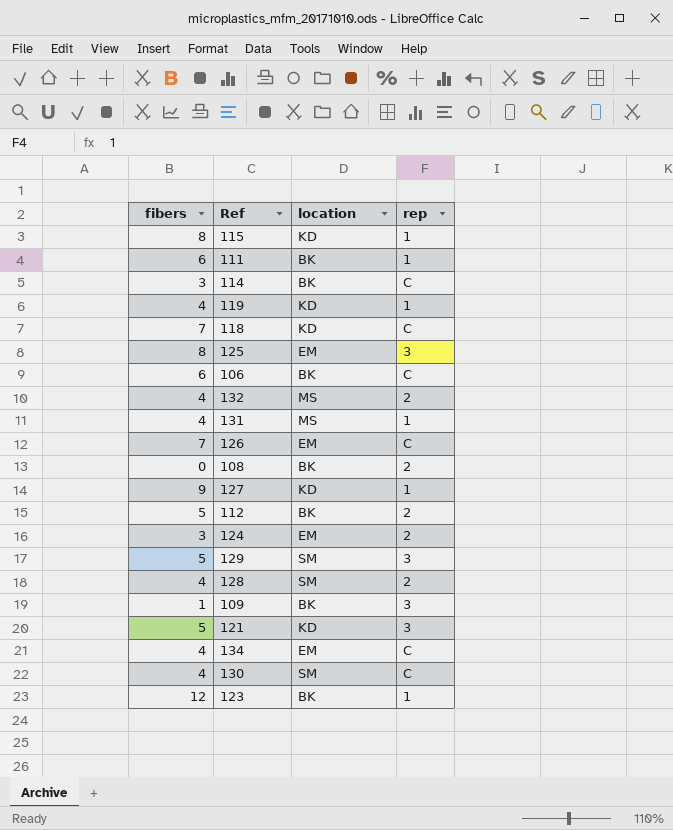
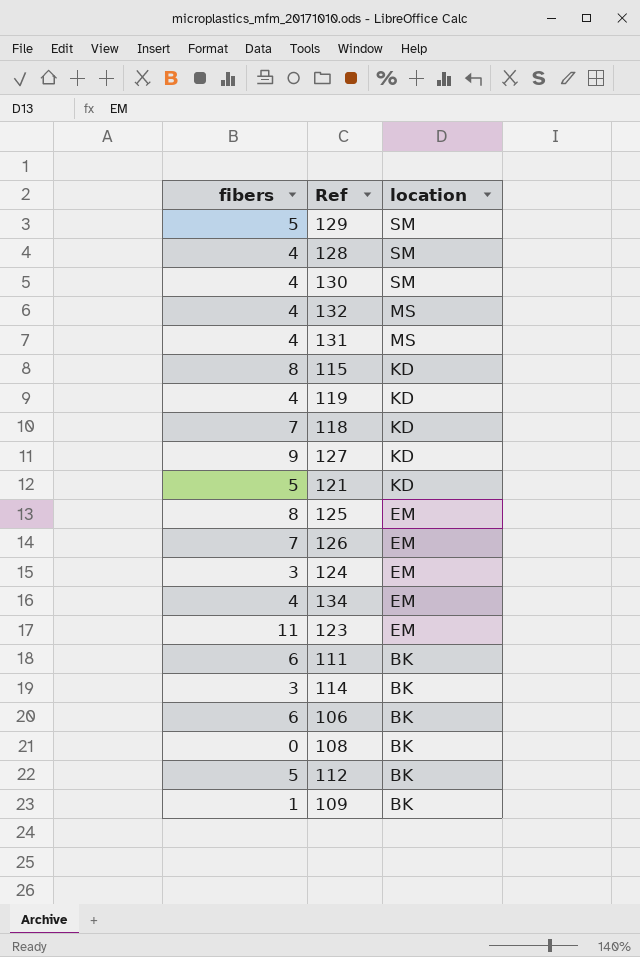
row order: none -> location descending
column rep | position: 4 -> none
123 | fibers: 12 -> 11
123 | location: BK -> EM

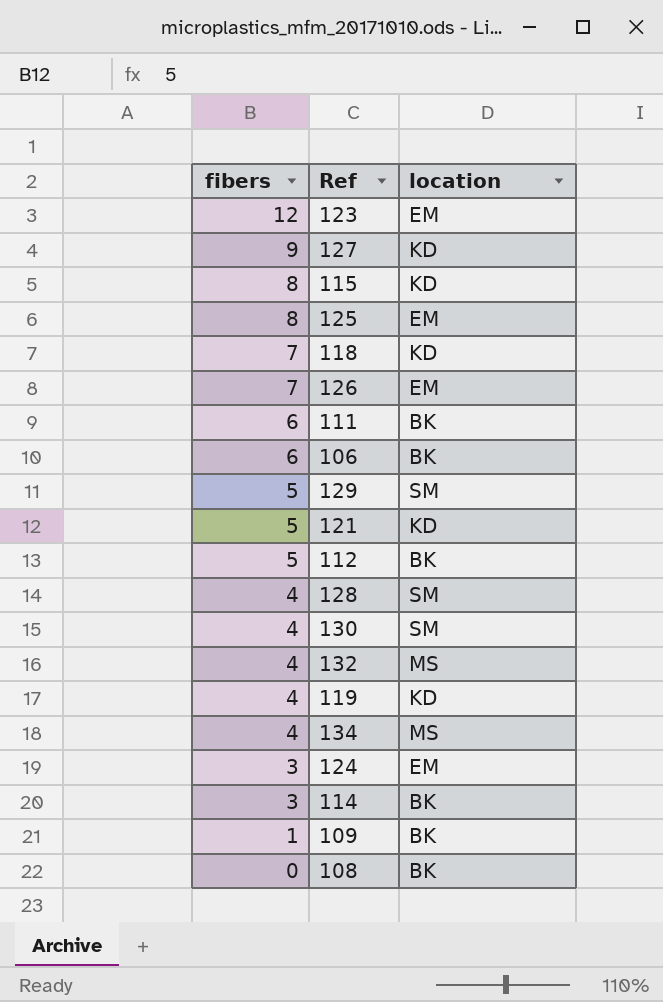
row order: location descending -> fibers descending
row 131: 4 | MS -> none
123 | fibers: 11 -> 12
134 | location: EM -> MS

